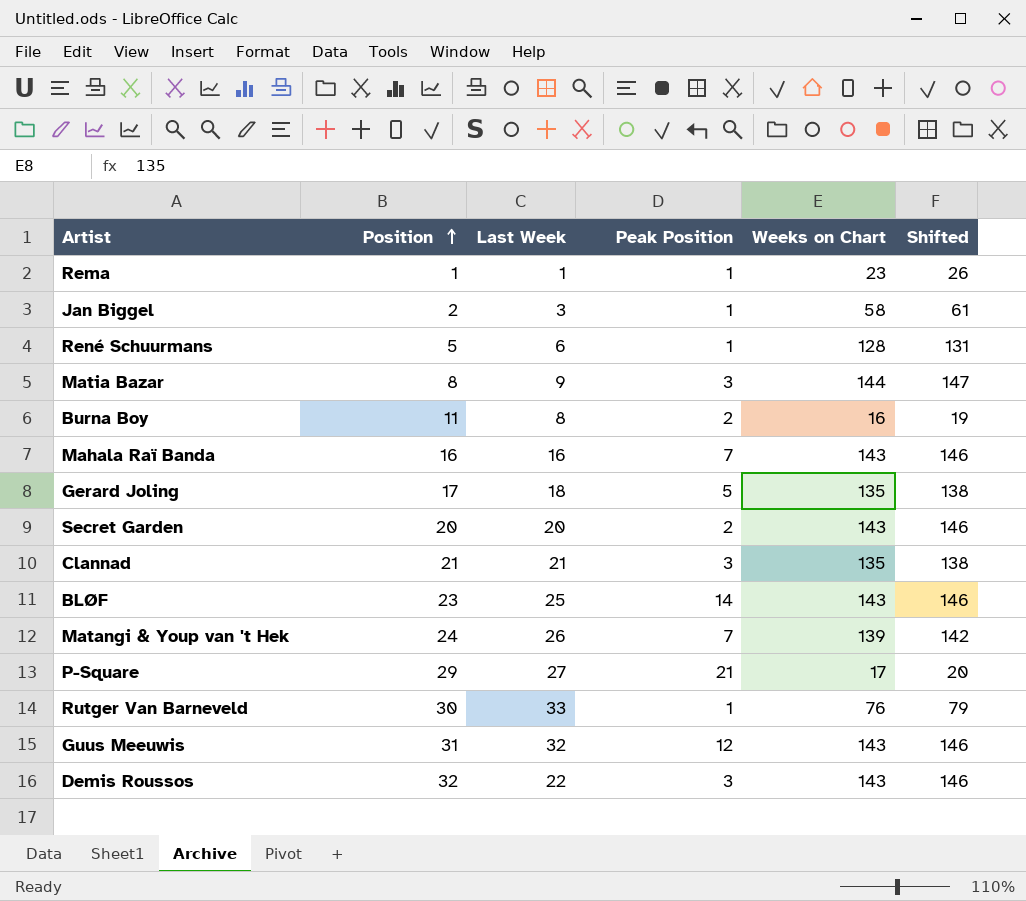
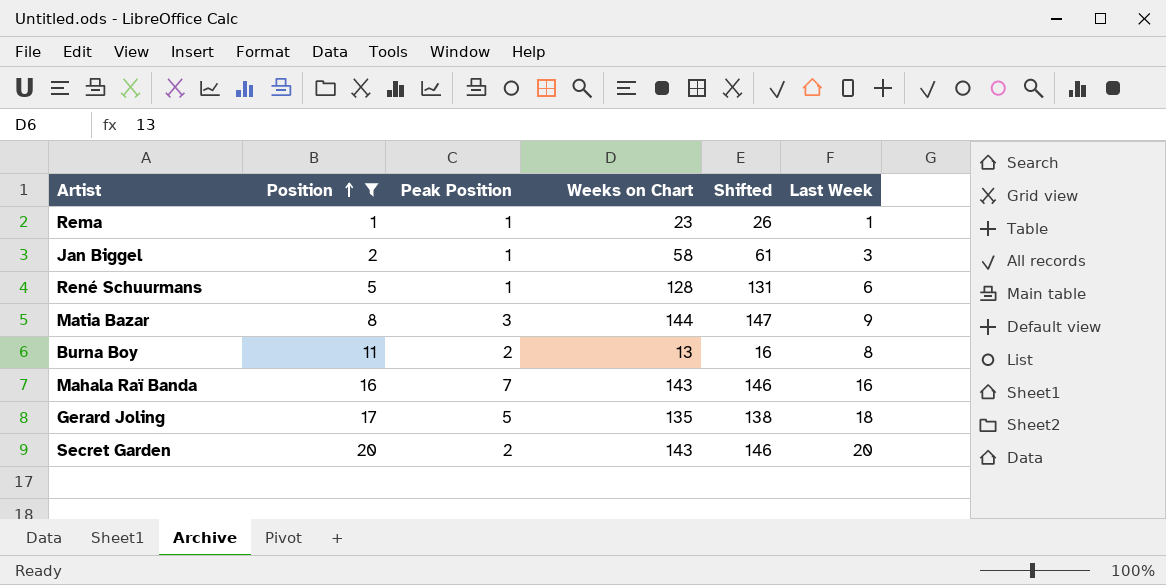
filter: none -> Position <= 20
column Last Week | position: 3 -> 6
Burna Boy | Weeks on Chart: 16 -> 13
Burna Boy | Shifted: 19 -> 16

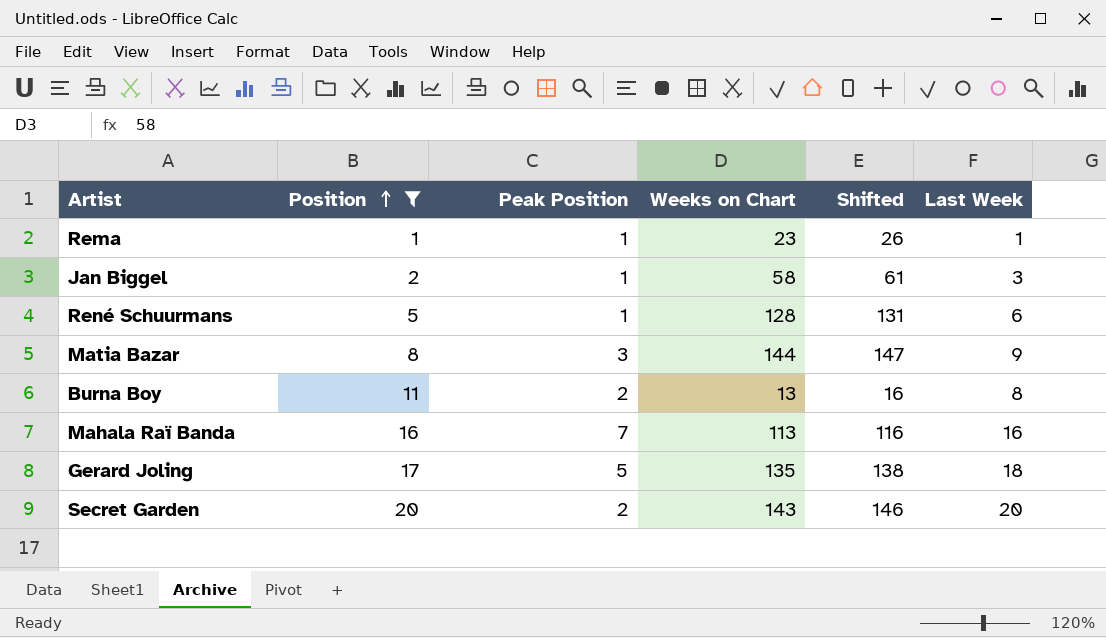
Mahala Raï Banda | Weeks on Chart: 143 -> 113
Mahala Raï Banda | Shifted: 146 -> 116

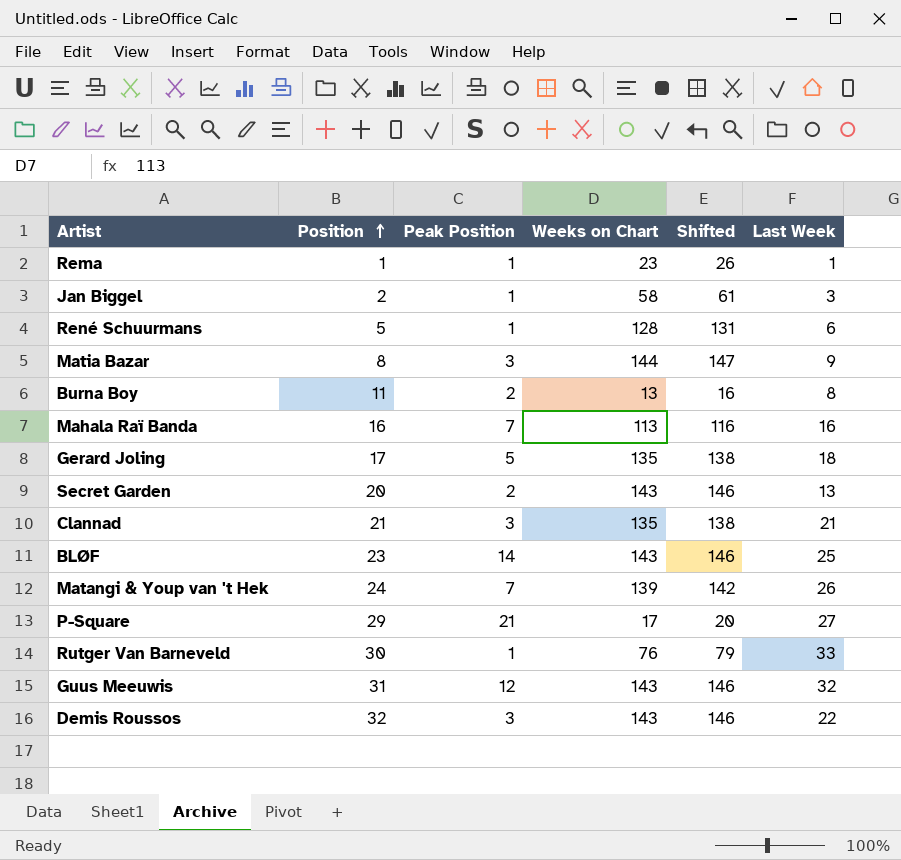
filter: Position <= 20 -> none
Secret Garden | Last Week: 20 -> 13

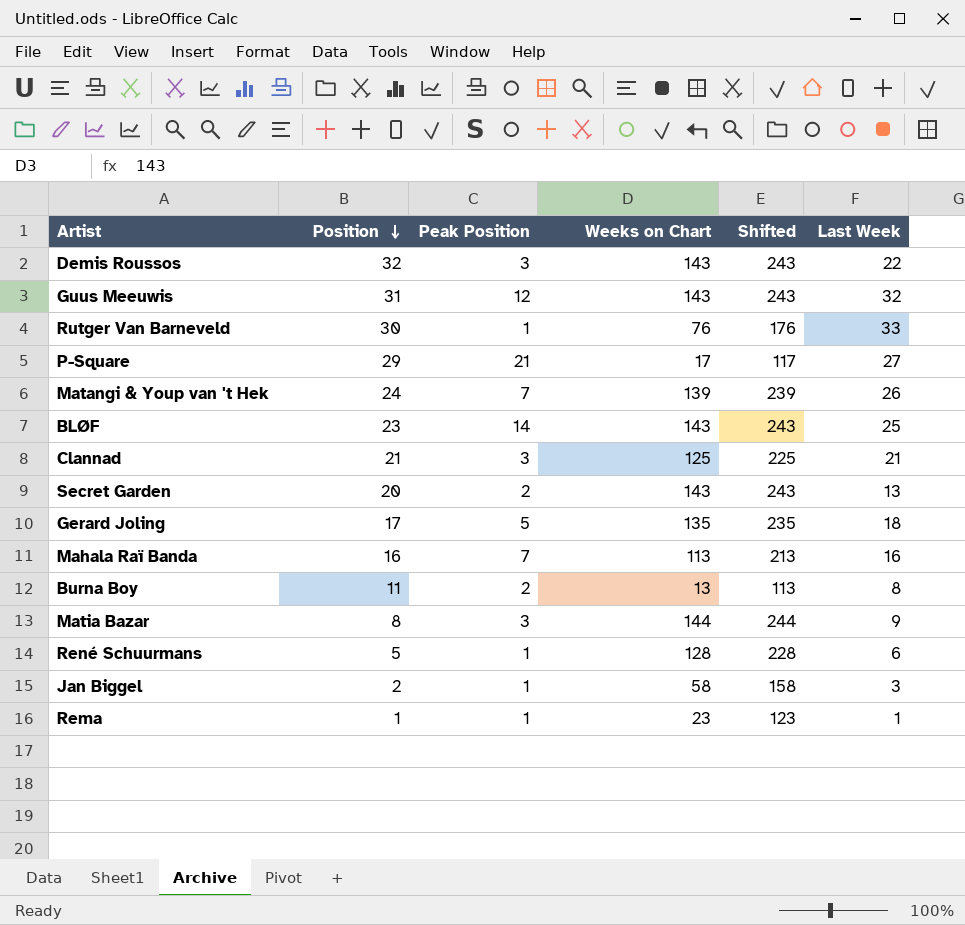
row order: Position ascending -> Position descending
column Shifted | formula: [Weeks on Chart] + 3 -> [Weeks on Chart] + 100
Clannad | Weeks on Chart: 135 -> 125

